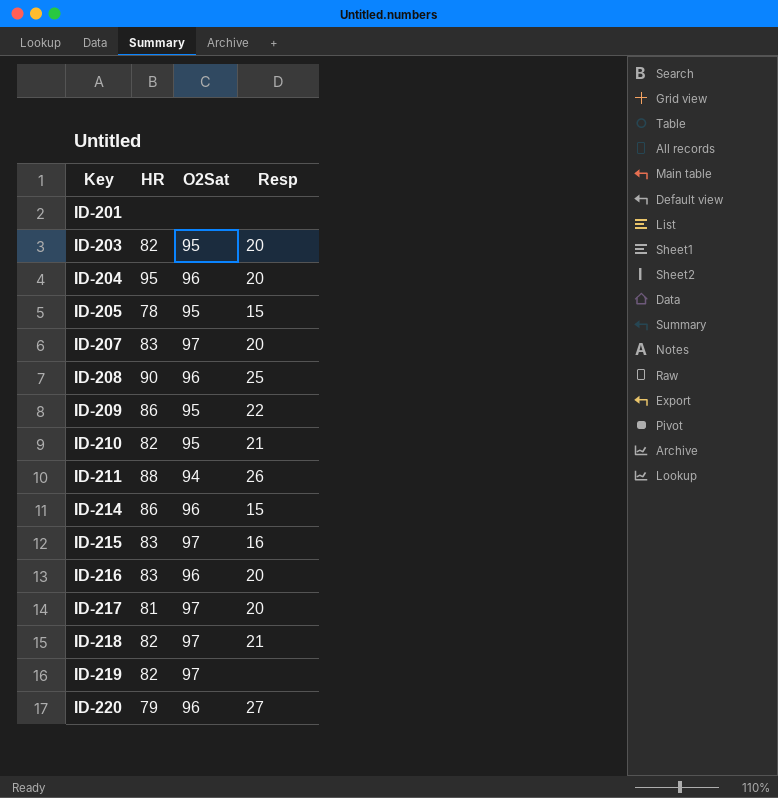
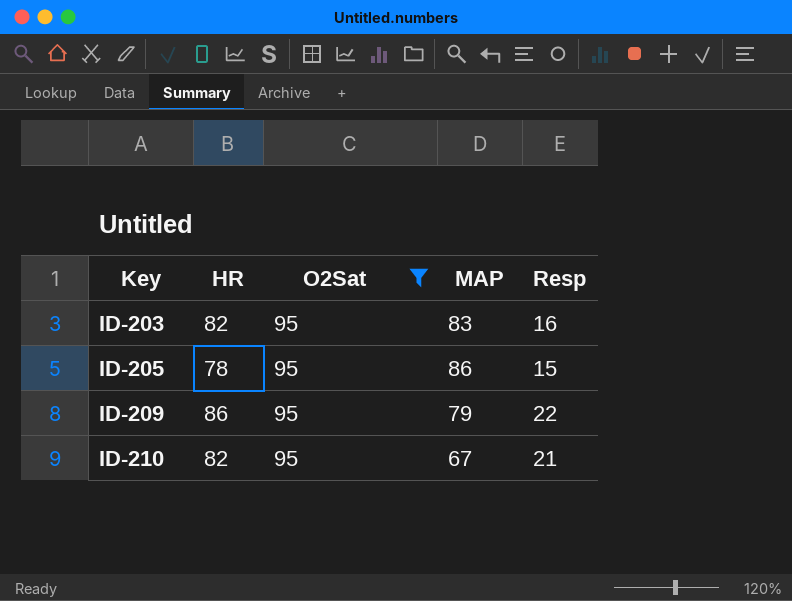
filter: none -> O2Sat = 95
column MAP | position: none -> 4
ID-203 | Resp: 20 -> 16

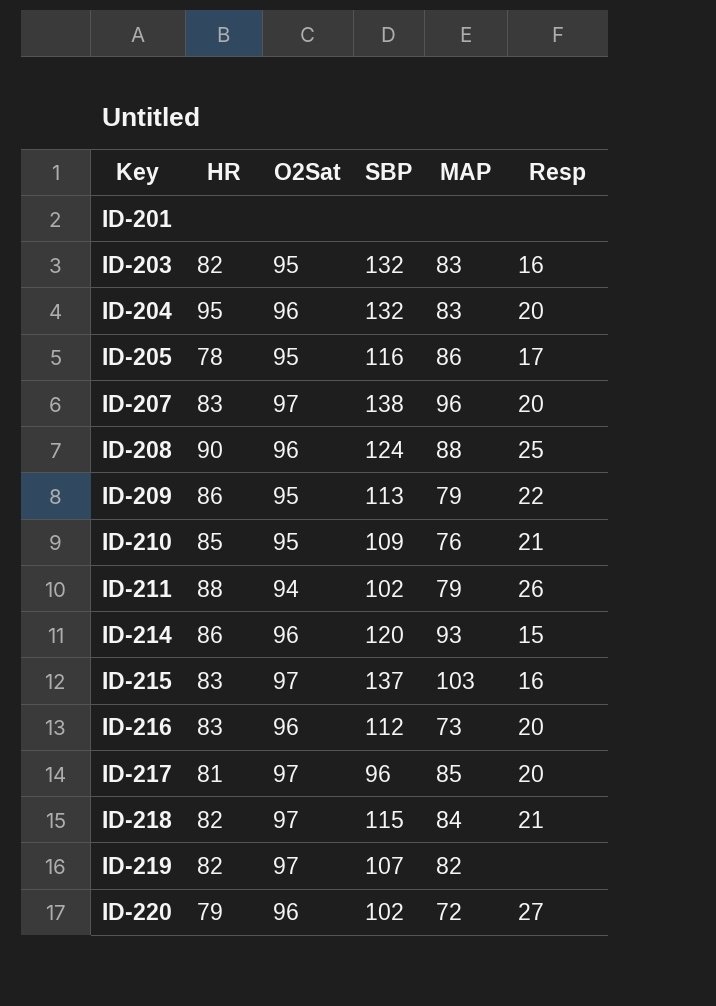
filter: O2Sat = 95 -> none
column SBP | position: none -> 4
ID-205 | Resp: 15 -> 17
ID-210 | HR: 82 -> 85
ID-210 | MAP: 67 -> 76

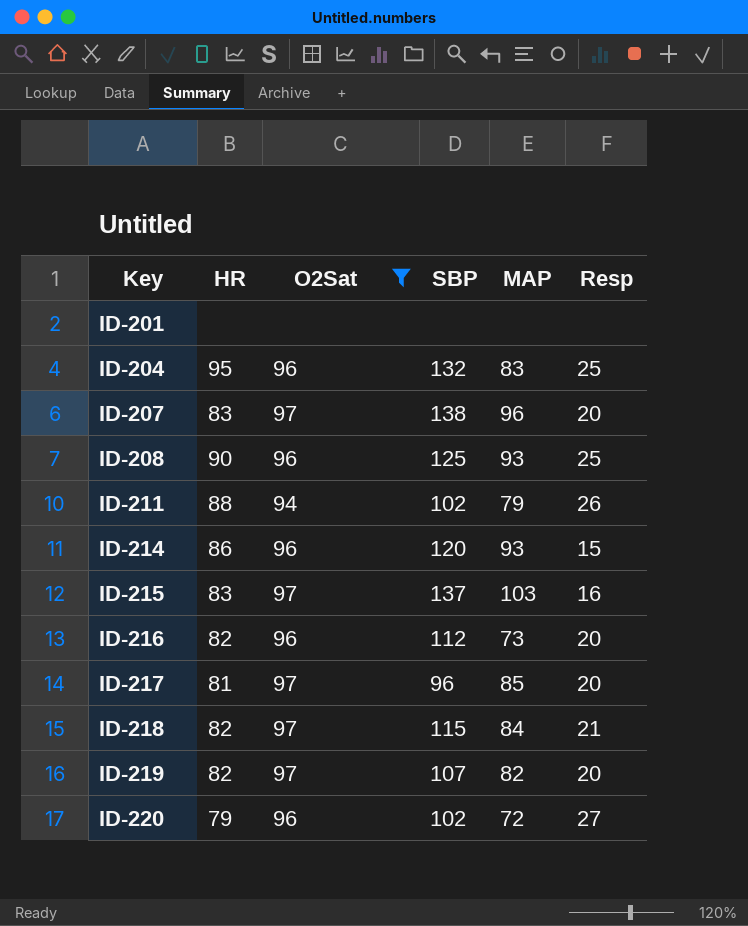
filter: none -> O2Sat != 95
ID-204 | Resp: 20 -> 25
ID-208 | SBP: 124 -> 125
ID-208 | MAP: 88 -> 93
ID-216 | HR: 83 -> 82
ID-219 | Resp: none -> 20

